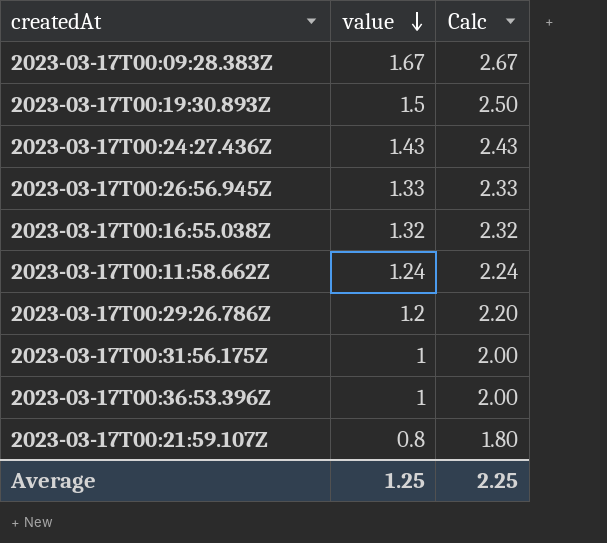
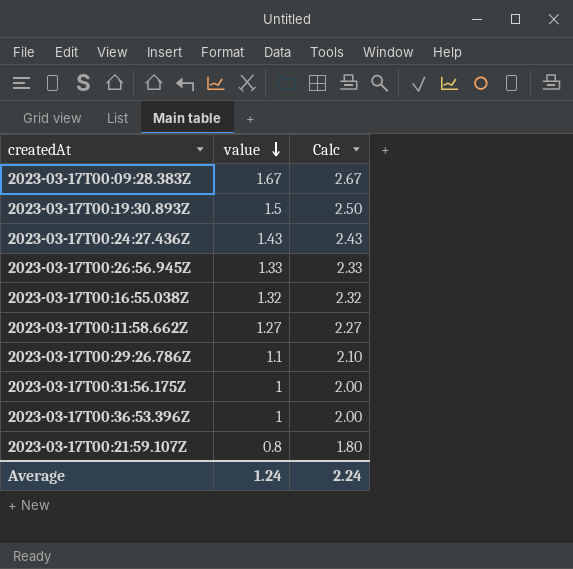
2023-03-17T00:11:58.662Z | value: 1.24 -> 1.27
2023-03-17T00:11:58.662Z | Calc: 2.24 -> 2.27
2023-03-17T00:29:26.786Z | value: 1.2 -> 1.1
2023-03-17T00:29:26.786Z | Calc: 2.20 -> 2.10
Average | value: 1.25 -> 1.24
Average | Calc: 2.25 -> 2.24

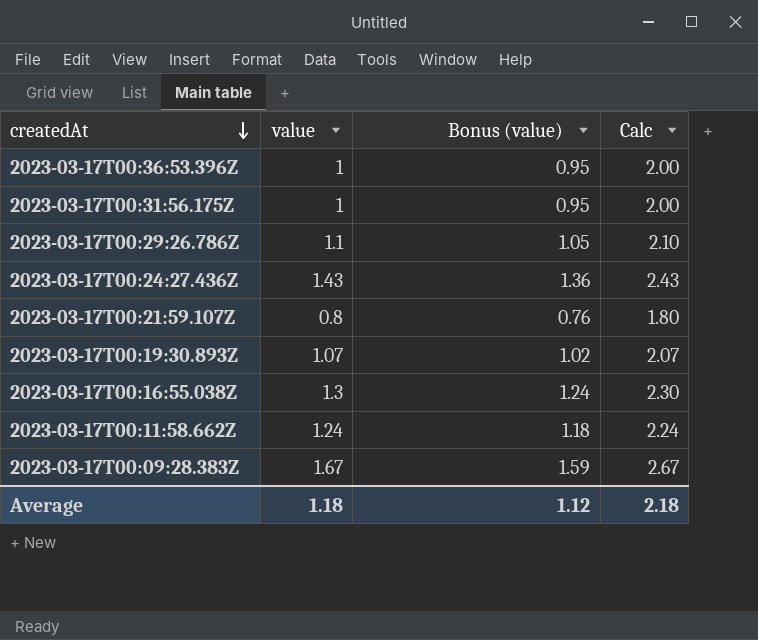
row order: value descending -> createdAt descending
column Bonus (value) | formula: none -> [value] * 0.95
row 2023-03-17T00:26:56.945Z: 1.33 | 2.33 -> none
2023-03-17T00:19:30.893Z | value: 1.5 -> 1.07
2023-03-17T00:19:30.893Z | Calc: 2.50 -> 2.07
2023-03-17T00:16:55.038Z | value: 1.32 -> 1.3
2023-03-17T00:16:55.038Z | Calc: 2.32 -> 2.30
2023-03-17T00:11:58.662Z | value: 1.27 -> 1.24
2023-03-17T00:11:58.662Z | Calc: 2.27 -> 2.24
Average | value: 1.24 -> 1.18
Average | Calc: 2.24 -> 2.18

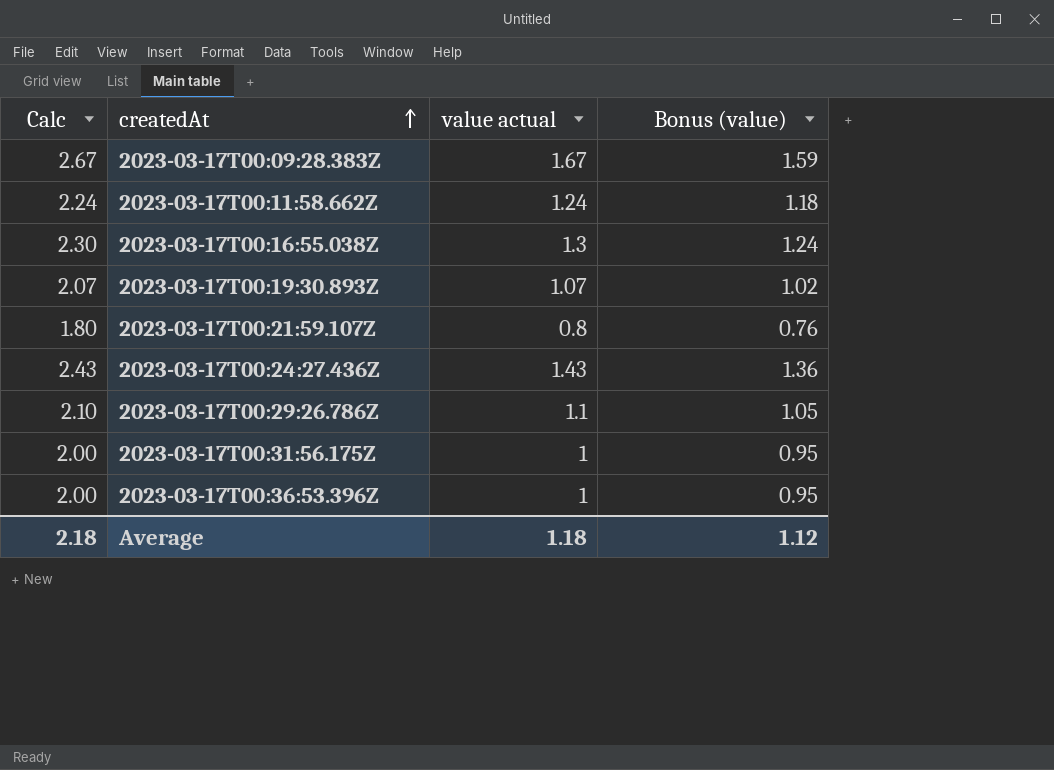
row order: createdAt descending -> createdAt ascending
column Calc | position: 4 -> 1
column name: value -> value actual

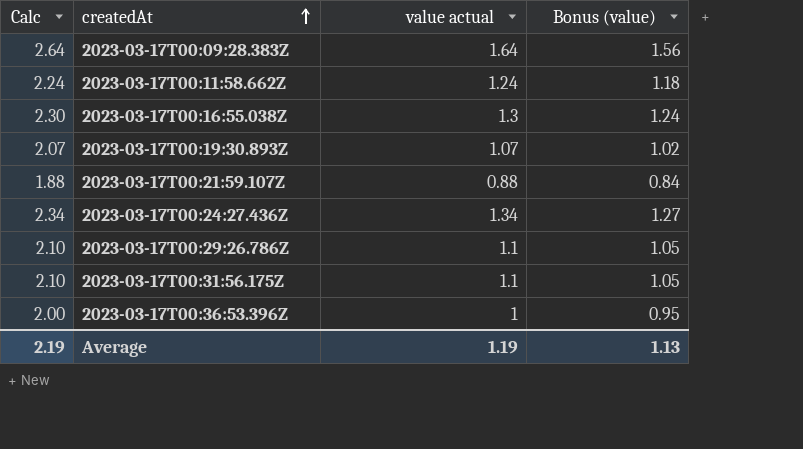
2023-03-17T00:09:28.383Z | Calc: 2.67 -> 2.64
2023-03-17T00:09:28.383Z | value actual: 1.67 -> 1.64
2023-03-17T00:09:28.383Z | Bonus (value): 1.59 -> 1.56
2023-03-17T00:21:59.107Z | Calc: 1.80 -> 1.88
2023-03-17T00:21:59.107Z | value actual: 0.8 -> 0.88
2023-03-17T00:21:59.107Z | Bonus (value): 0.76 -> 0.84
2023-03-17T00:24:27.436Z | Calc: 2.43 -> 2.34
2023-03-17T00:24:27.436Z | value actual: 1.43 -> 1.34
2023-03-17T00:24:27.436Z | Bonus (value): 1.36 -> 1.27
2023-03-17T00:31:56.175Z | Calc: 2.00 -> 2.10
2023-03-17T00:31:56.175Z | value actual: 1 -> 1.1
2023-03-17T00:31:56.175Z | Bonus (value): 0.95 -> 1.05
Average | Calc: 2.18 -> 2.19
Average | value actual: 1.18 -> 1.19
Average | Bonus (value): 1.12 -> 1.13

